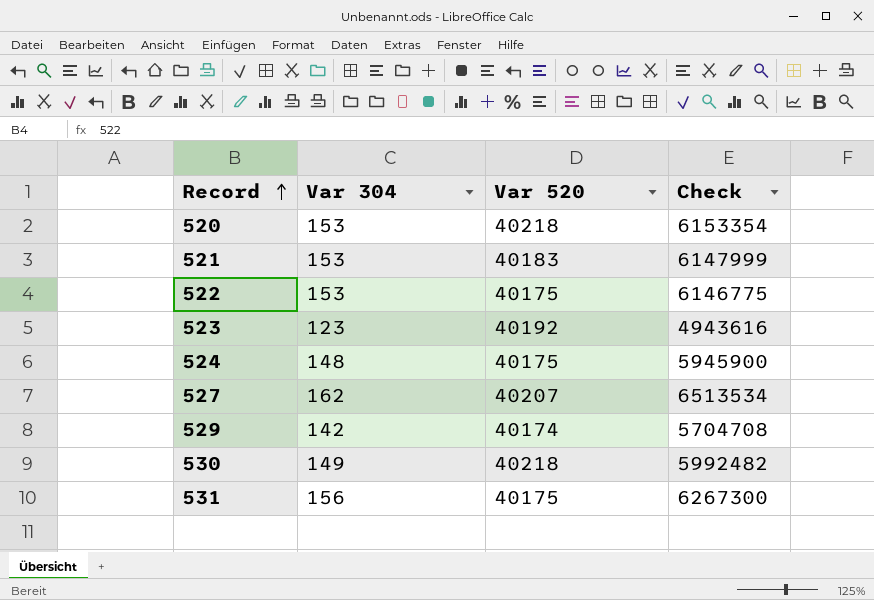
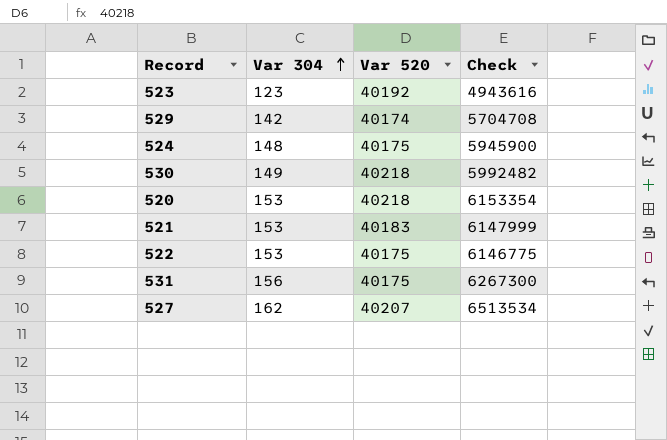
row order: Record ascending -> Var 304 ascending

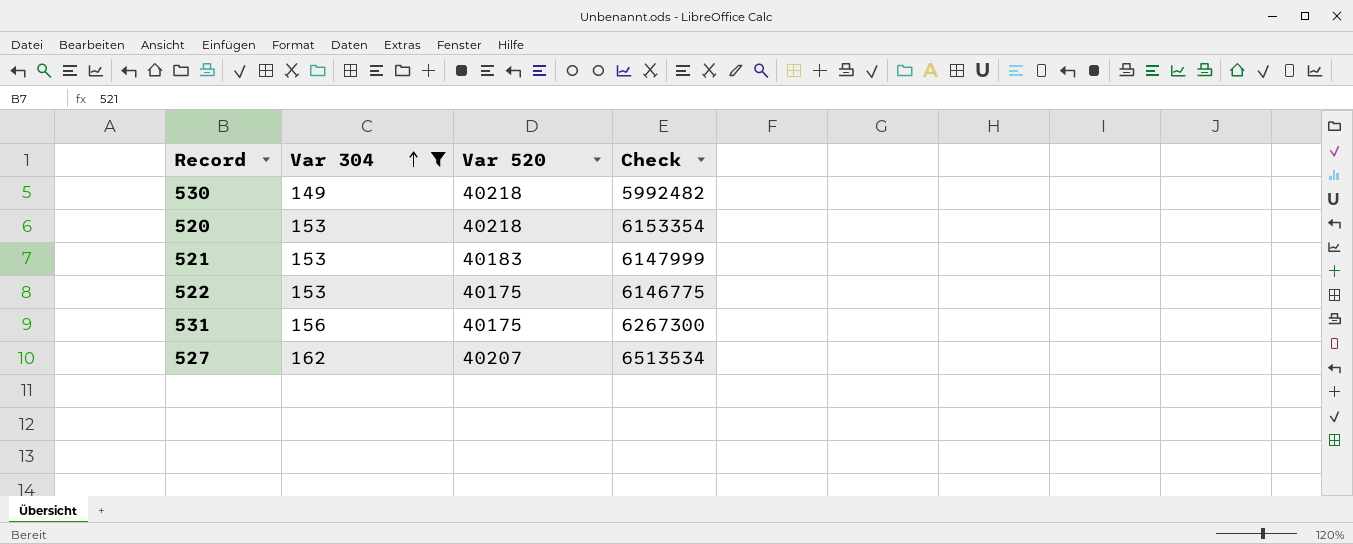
filter: none -> Var 304 >= 149

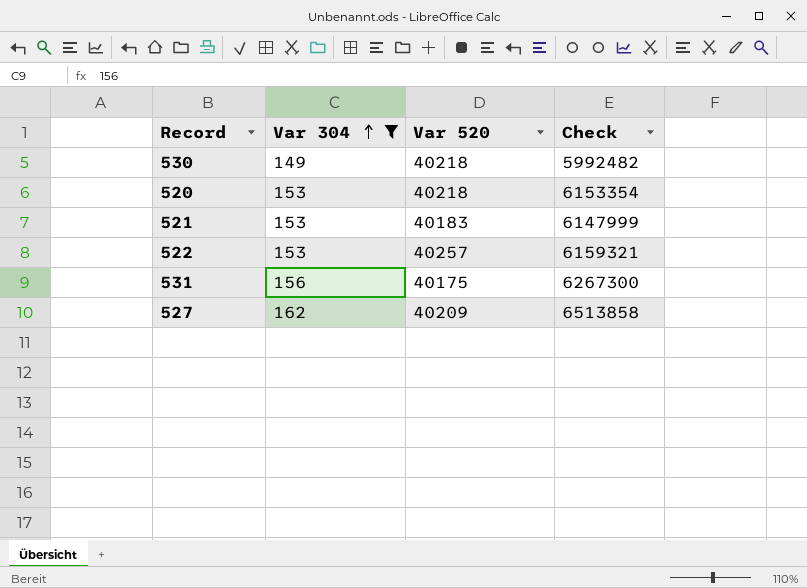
522 | Var 520: 40175 -> 40257
522 | Check: 6146775 -> 6159321
527 | Var 520: 40207 -> 40209
527 | Check: 6513534 -> 6513858

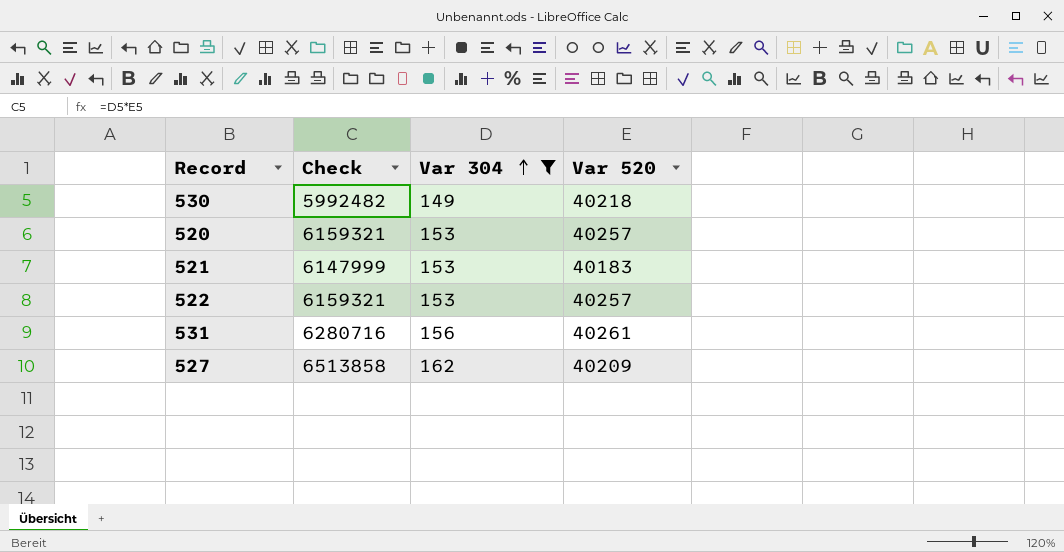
column Check | position: 4 -> 2
520 | Check: 6153354 -> 6159321
520 | Var 520: 40218 -> 40257
531 | Check: 6267300 -> 6280716
531 | Var 520: 40175 -> 40261

